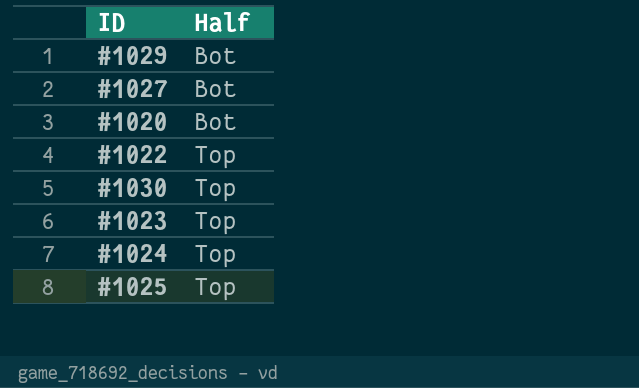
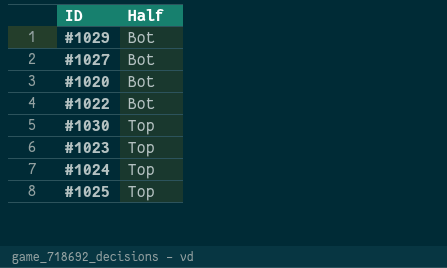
#1022 | Half: Top -> Bot

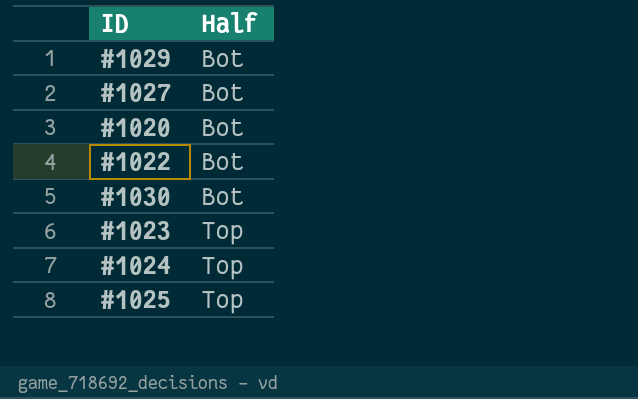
#1030 | Half: Top -> Bot

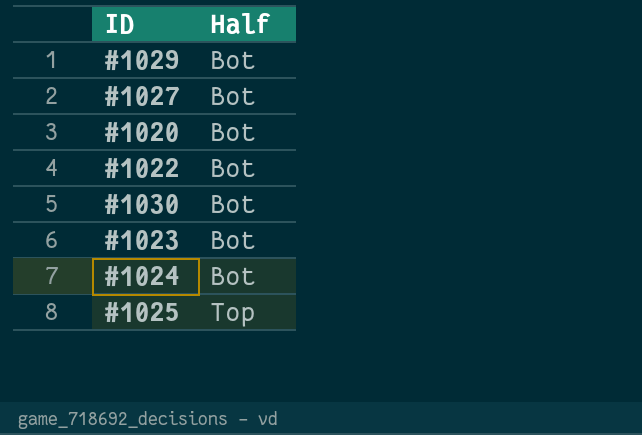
#1023 | Half: Top -> Bot
#1024 | Half: Top -> Bot

